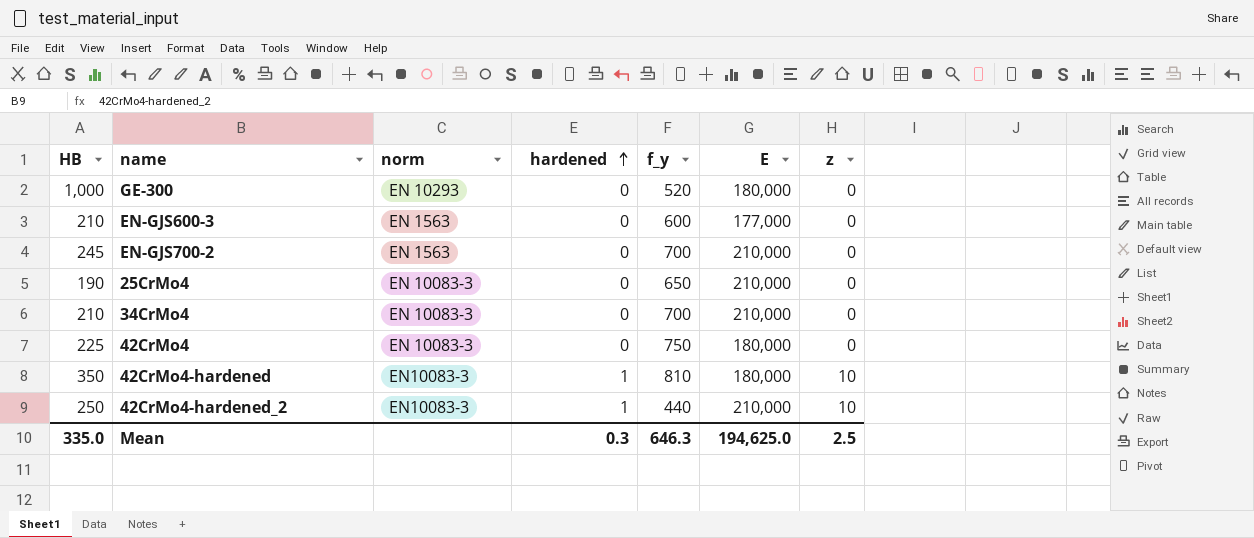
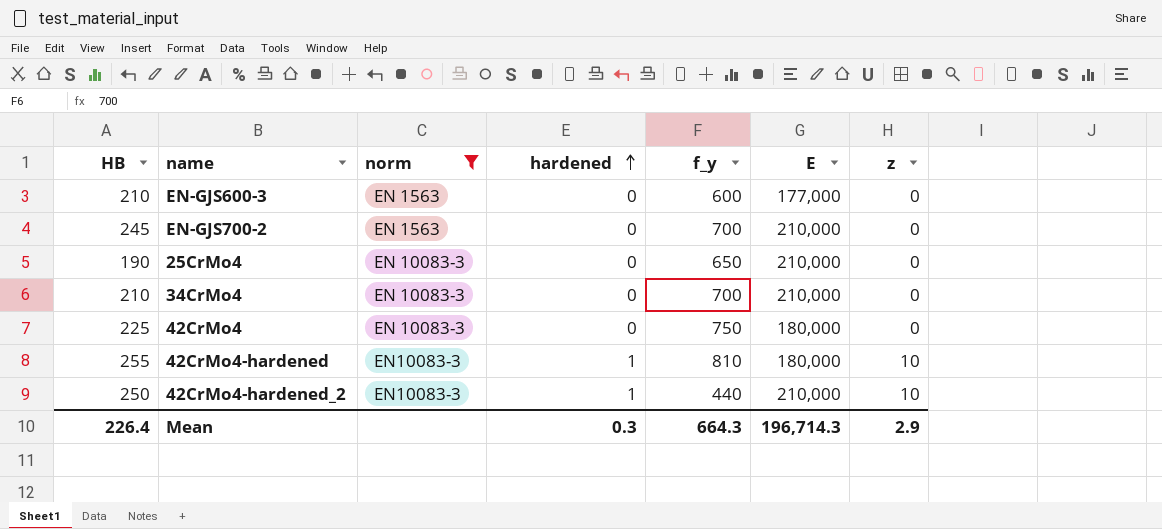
filter: none -> norm != EN 10293
42CrMo4-hardened | HB: 350 -> 255
Mean | HB: 335.0 -> 226.4
Mean | f_y: 646.3 -> 664.3
Mean | E: 194,625.0 -> 196,714.3
Mean | z: 2.5 -> 2.9

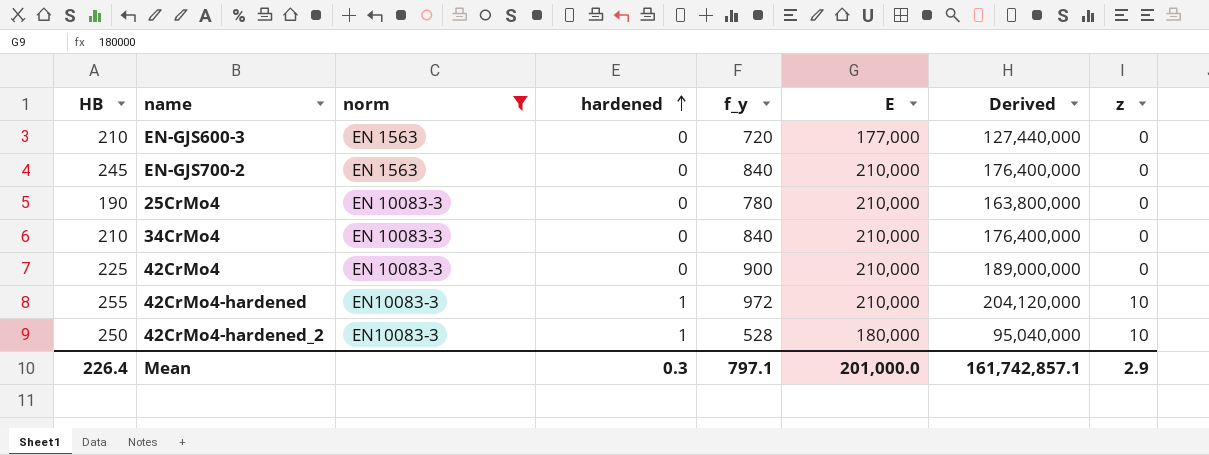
column Derived | formula: none -> [f_y] * [E]
EN-GJS600-3 | f_y: 600 -> 720
EN-GJS700-2 | f_y: 700 -> 840
25CrMo4 | f_y: 650 -> 780
34CrMo4 | f_y: 700 -> 840
42CrMo4 | f_y: 750 -> 900
42CrMo4 | E: 180,000 -> 210,000
42CrMo4-hardened | f_y: 810 -> 972
42CrMo4-hardened | E: 180,000 -> 210,000
42CrMo4-hardened_2 | f_y: 440 -> 528
42CrMo4-hardened_2 | E: 210,000 -> 180,000
Mean | f_y: 664.3 -> 797.1
Mean | E: 196,714.3 -> 201,000.0

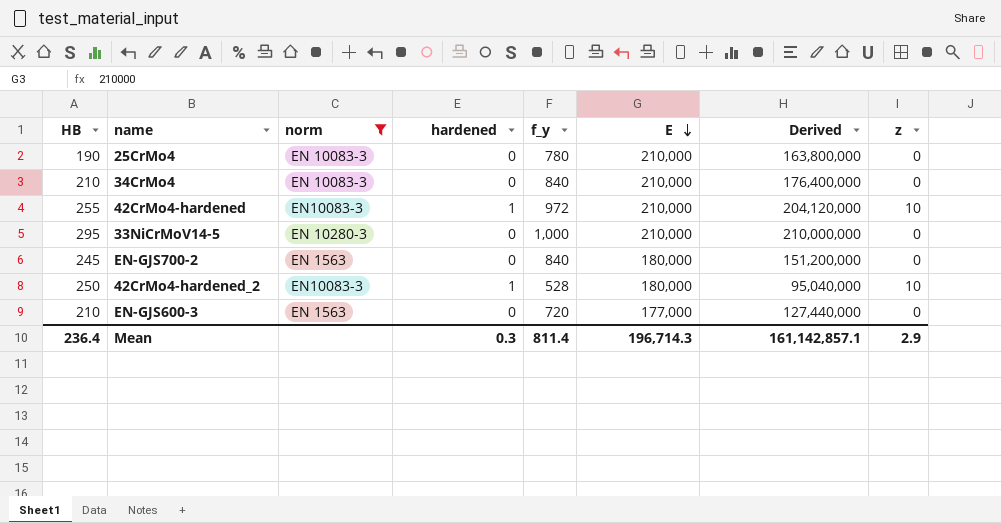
row order: hardened ascending -> E descending
row 42CrMo4: 225 | EN 10083-3 | 0 | 900 | 210,000 | 189,000,000 | 0 -> none
row 33NiCrMoV14-5: none -> 295 | EN 10280-3 | 0 | 1,000 | 210,000 | 210,000,000 | 0
EN-GJS700-2 | E: 210,000 -> 180,000
EN-GJS700-2 | Derived: 176,400,000 -> 151,200,000
Mean | HB: 226.4 -> 236.4
Mean | f_y: 797.1 -> 811.4
Mean | E: 201,000.0 -> 196,714.3
Mean | Derived: 161,742,857.1 -> 161,142,857.1

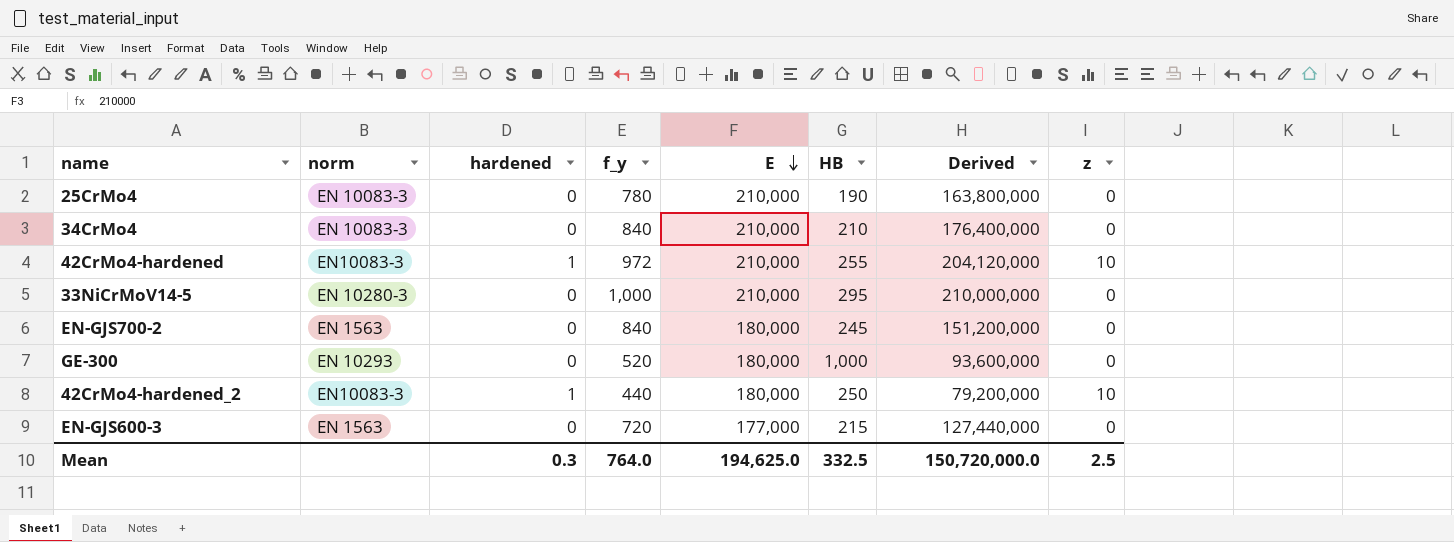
filter: norm != EN 10293 -> none
column HB | position: 1 -> 6
42CrMo4-hardened_2 | f_y: 528 -> 440
42CrMo4-hardened_2 | Derived: 95,040,000 -> 79,200,000
EN-GJS600-3 | HB: 210 -> 215
Mean | f_y: 811.4 -> 764.0
Mean | E: 196,714.3 -> 194,625.0
Mean | HB: 236.4 -> 332.5
Mean | Derived: 161,142,857.1 -> 150,720,000.0
Mean | z: 2.9 -> 2.5

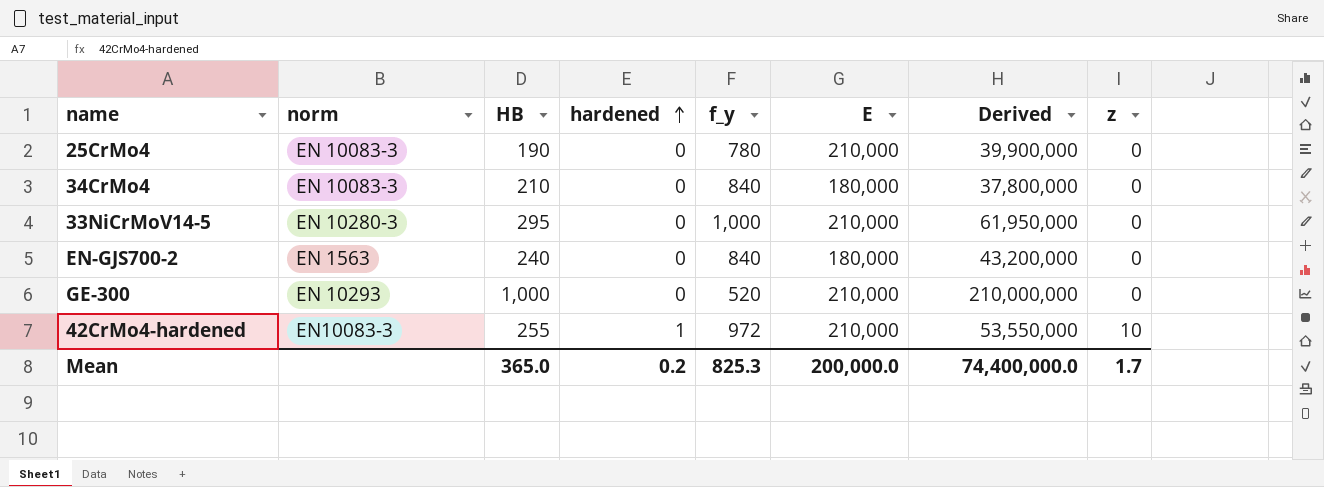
row order: E descending -> hardened ascending
column HB | position: 6 -> 3
column Derived | formula: [f_y] * [E] -> [HB] * [E]
row 42CrMo4-hardened_2: EN10083-3 | 1 | 440 | 180,000 | 250 | 79,200,000 | 10 -> none
row EN-GJS600-3: EN 1563 | 0 | 720 | 177,000 | 215 | 127,440,000 | 0 -> none
34CrMo4 | E: 210,000 -> 180,000
EN-GJS700-2 | HB: 245 -> 240
GE-300 | E: 180,000 -> 210,000
Mean | HB: 332.5 -> 365.0
Mean | hardened: 0.3 -> 0.2
Mean | f_y: 764.0 -> 825.3
Mean | E: 194,625.0 -> 200,000.0
Mean | Derived: 150,720,000.0 -> 74,400,000.0
Mean | z: 2.5 -> 1.7

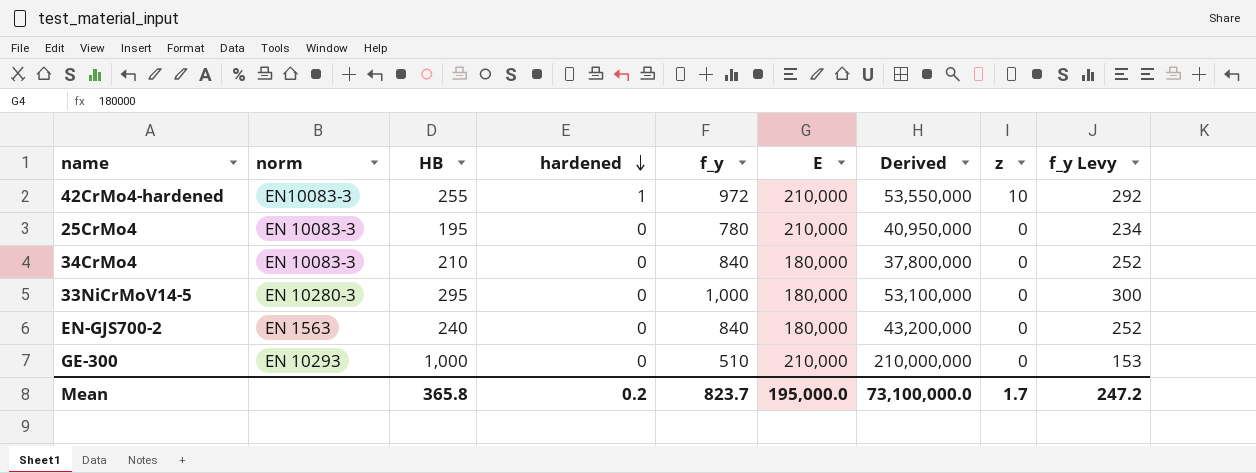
row order: hardened ascending -> hardened descending
column f_y Levy | formula: none -> [f_y] * 0.3
25CrMo4 | HB: 190 -> 195
25CrMo4 | Derived: 39,900,000 -> 40,950,000
33NiCrMoV14-5 | E: 210,000 -> 180,000
33NiCrMoV14-5 | Derived: 61,950,000 -> 53,100,000
GE-300 | f_y: 520 -> 510
Mean | HB: 365.0 -> 365.8
Mean | f_y: 825.3 -> 823.7
Mean | E: 200,000.0 -> 195,000.0
Mean | Derived: 74,400,000.0 -> 73,100,000.0

